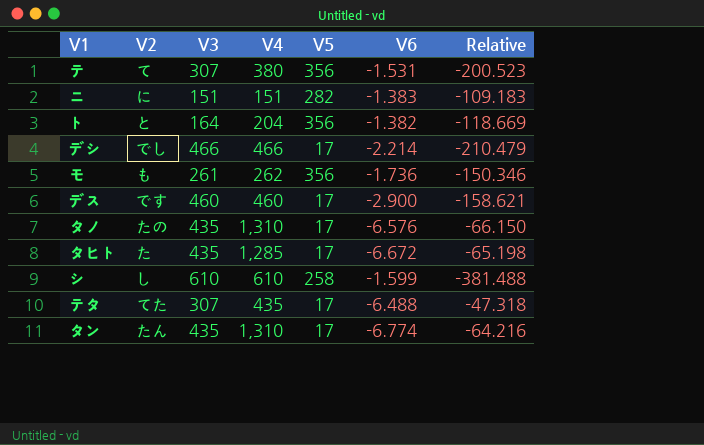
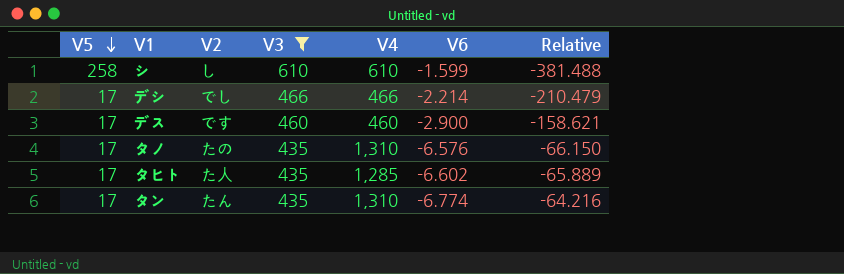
filter: none -> V3 >= 435
row order: none -> V5 descending
column V5 | position: 5 -> 1
タヒト | V2: た -> た人
タヒト | V6: -6.672 -> -6.602
タヒト | Relative: -65.198 -> -65.889

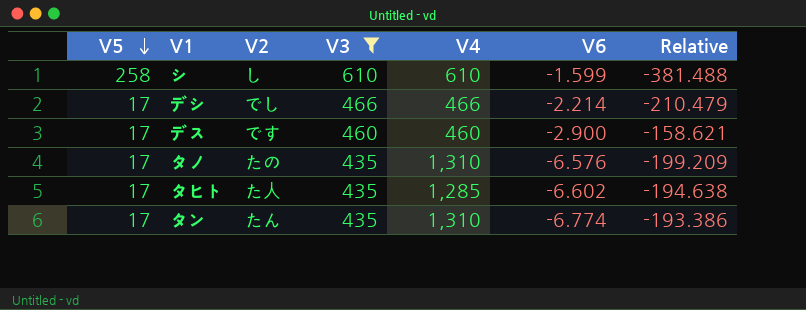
column Relative | formula: [V3] / [V6] -> [V4] / [V6]

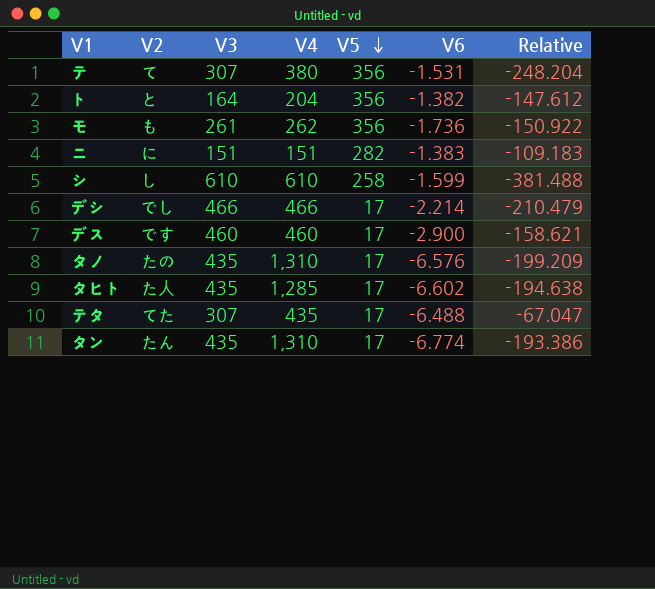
filter: V3 >= 435 -> none
column V5 | position: 1 -> 5

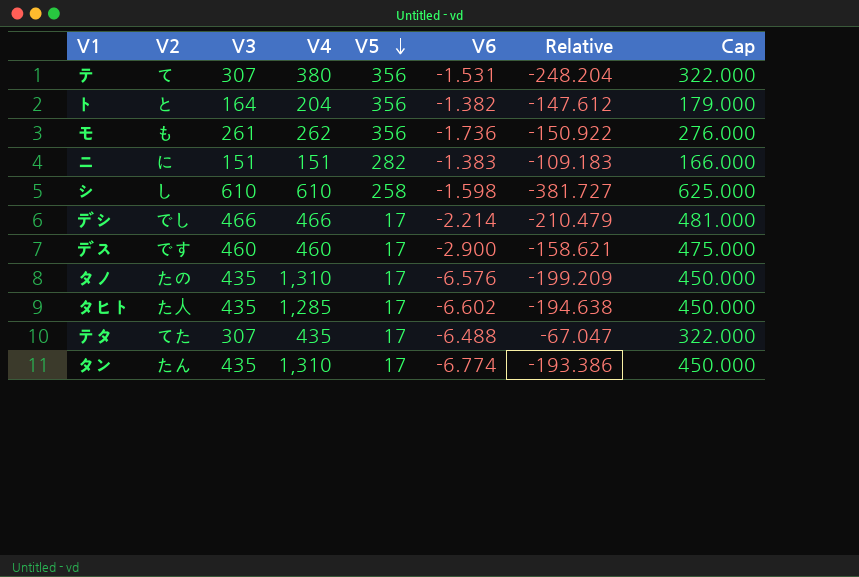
column Cap | formula: none -> [V3] + 15
シ | V6: -1.599 -> -1.598
シ | Relative: -381.488 -> -381.727

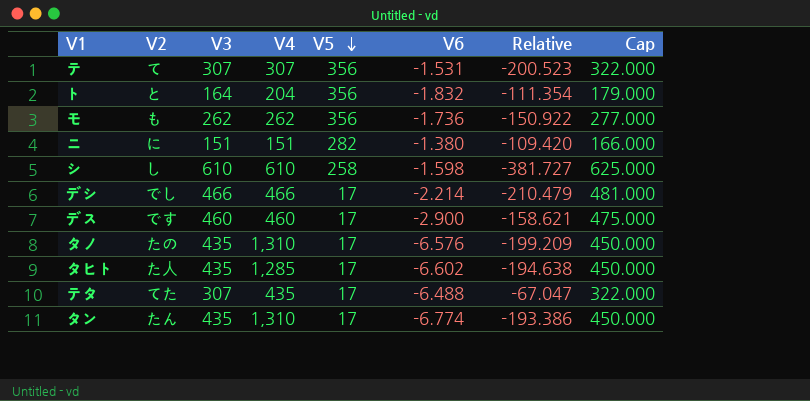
テ | V4: 380 -> 307
テ | Relative: -248.204 -> -200.523
ト | V6: -1.382 -> -1.832
ト | Relative: -147.612 -> -111.354
モ | V3: 261 -> 262
モ | Cap: 276.000 -> 277.000
ニ | V6: -1.383 -> -1.380
ニ | Relative: -109.183 -> -109.420

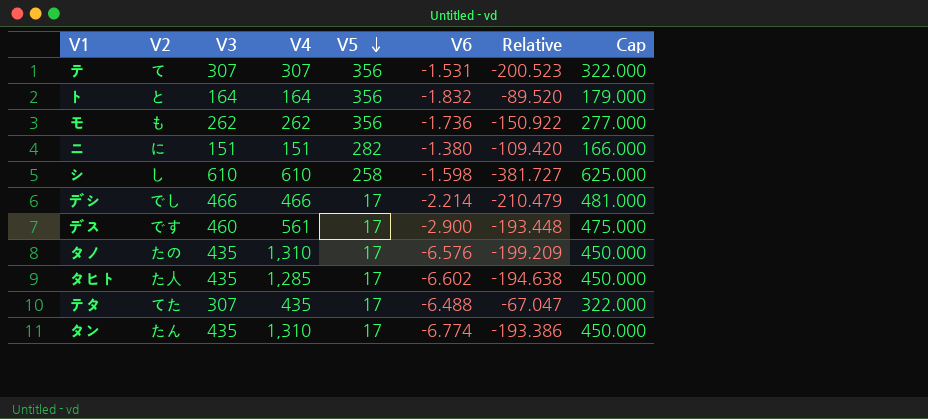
ト | V4: 204 -> 164
ト | Relative: -111.354 -> -89.520
デス | V4: 460 -> 561
デス | Relative: -158.621 -> -193.448

